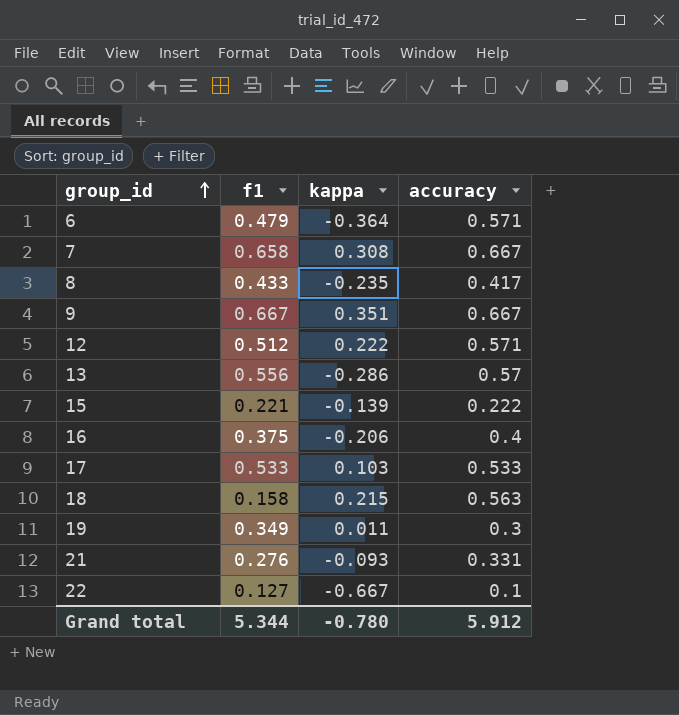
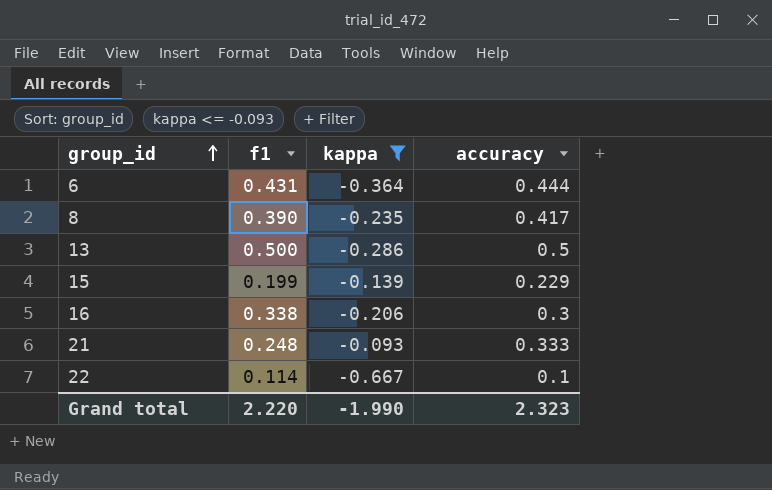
filter: none -> kappa <= -0.093
6 | f1: 0.479 -> 0.431
6 | accuracy: 0.571 -> 0.444
8 | f1: 0.433 -> 0.390
13 | f1: 0.556 -> 0.500
13 | accuracy: 0.57 -> 0.5
15 | f1: 0.221 -> 0.199
15 | accuracy: 0.222 -> 0.229
16 | f1: 0.375 -> 0.338
16 | accuracy: 0.4 -> 0.3
21 | f1: 0.276 -> 0.248
21 | accuracy: 0.331 -> 0.333
22 | f1: 0.127 -> 0.114
Grand total | f1: 5.344 -> 2.220
Grand total | kappa: -0.780 -> -1.990
Grand total | accuracy: 5.912 -> 2.323

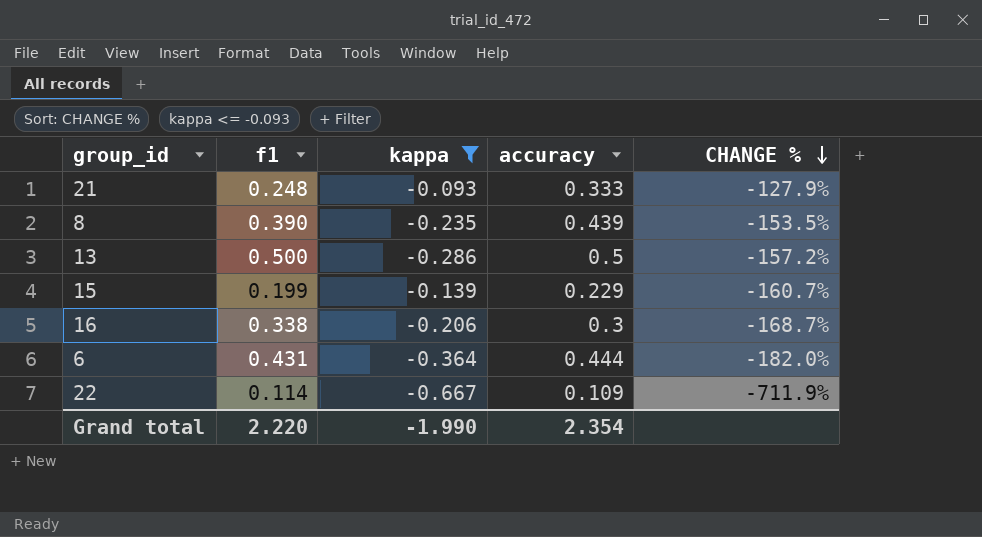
row order: group_id ascending -> CHANGE % descending
column CHANGE % | formula: none -> ([kappa] - [accuracy]) / [accuracy]
8 | accuracy: 0.417 -> 0.439
22 | accuracy: 0.1 -> 0.109
Grand total | accuracy: 2.323 -> 2.354

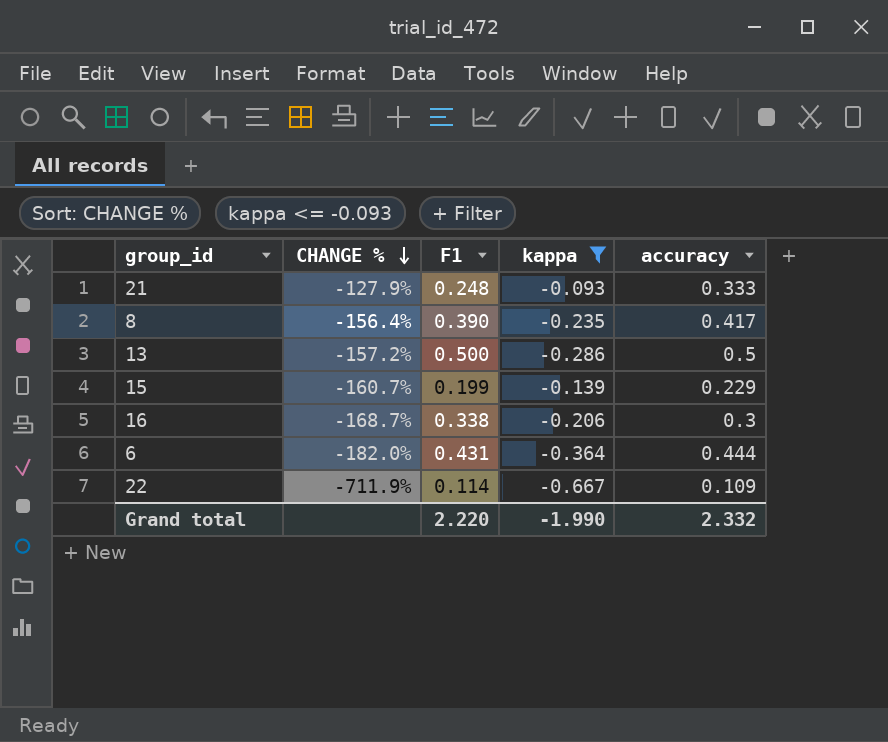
column CHANGE % | position: 5 -> 2
column name: f1 -> F1
8 | CHANGE %: -153.5% -> -156.4%
8 | accuracy: 0.439 -> 0.417
Grand total | accuracy: 2.354 -> 2.332

